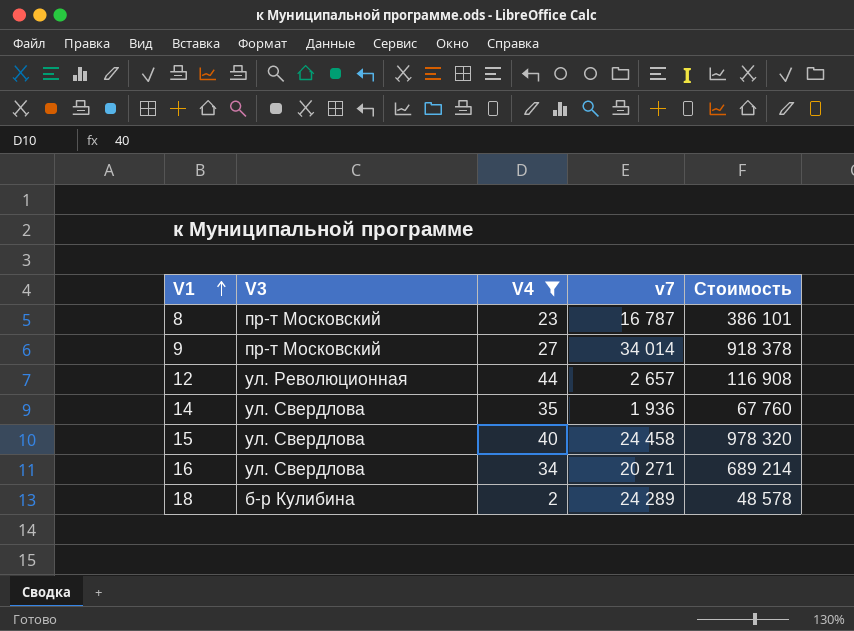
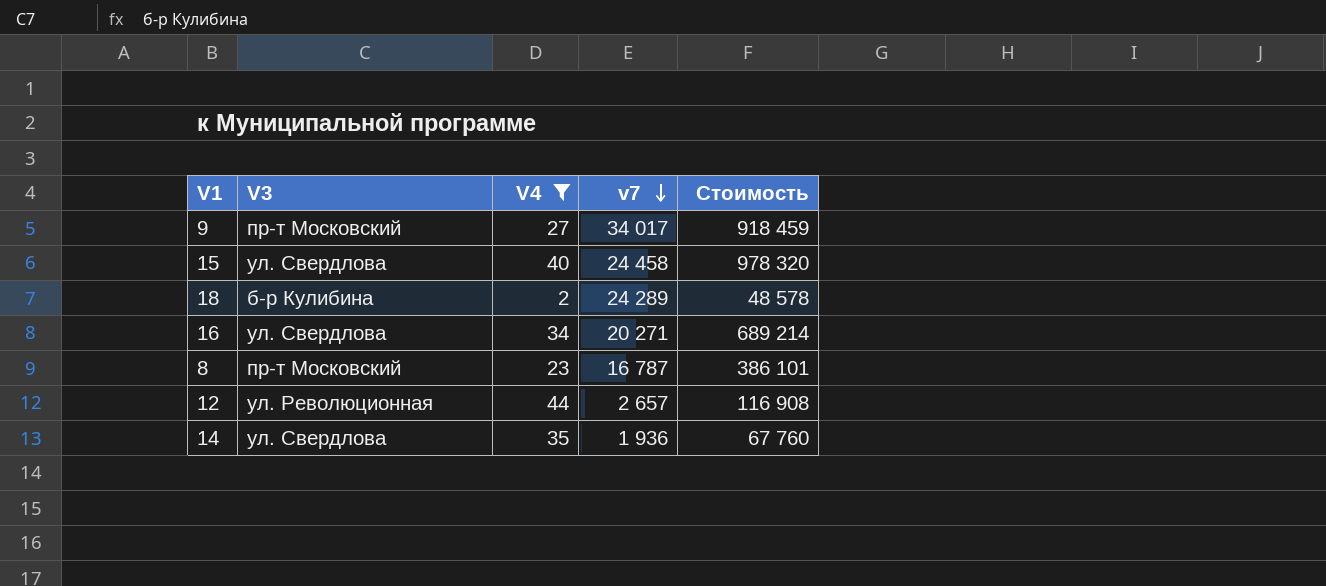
row order: V1 ascending -> v7 descending
9 | v7: 34 014 -> 34 017
9 | Стоимость: 918 378 -> 918 459

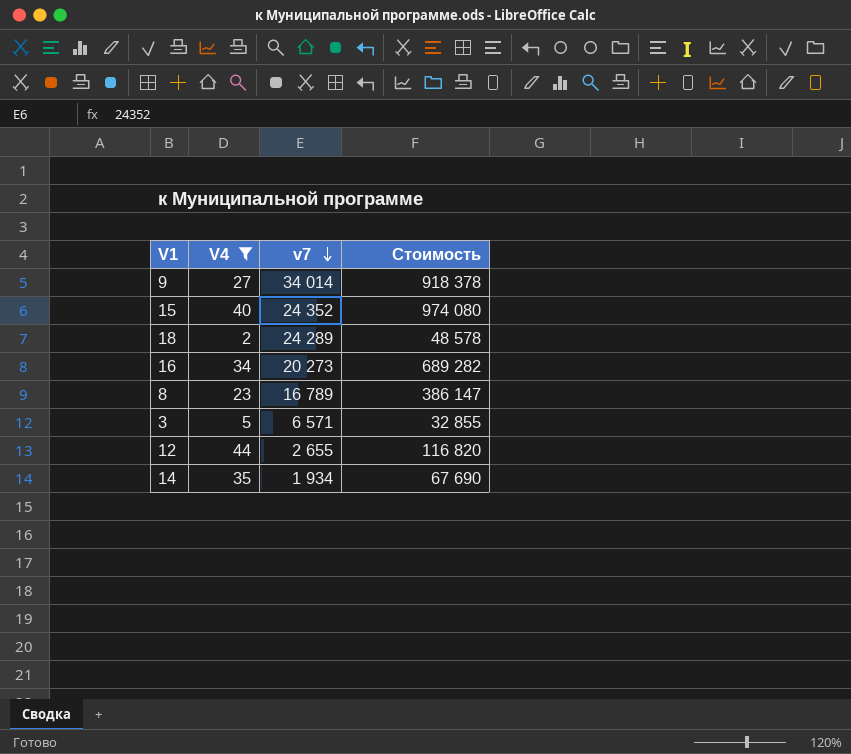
column V3 | position: 2 -> none
9 | v7: 34 017 -> 34 014
9 | Стоимость: 918 459 -> 918 378
15 | v7: 24 458 -> 24 352
15 | Стоимость: 978 320 -> 974 080
16 | v7: 20 271 -> 20 273
16 | Стоимость: 689 214 -> 689 282
8 | v7: 16 787 -> 16 789
8 | Стоимость: 386 101 -> 386 147
row 3: none -> 5 | 6 571 | 32 855
12 | v7: 2 657 -> 2 655
12 | Стоимость: 116 908 -> 116 820
14 | v7: 1 936 -> 1 934
14 | Стоимость: 67 760 -> 67 690

